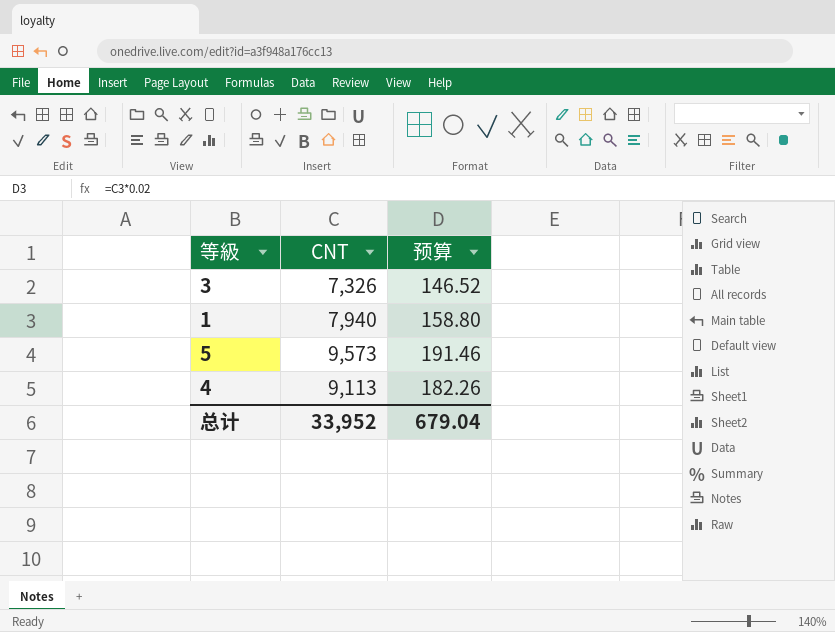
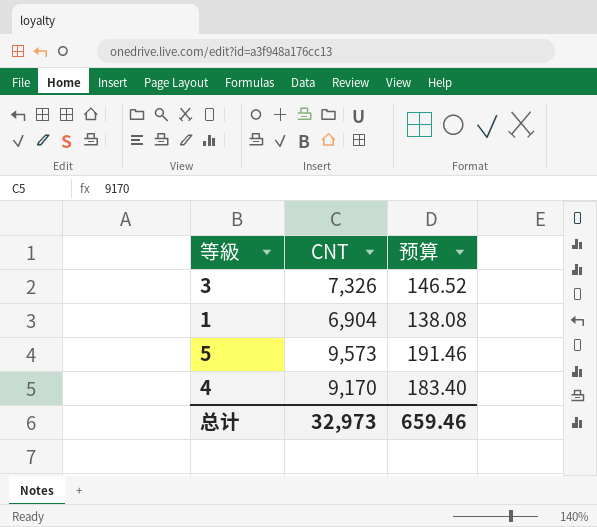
1 | CNT: 7,940 -> 6,904
1 | 预算: 158.80 -> 138.08
4 | CNT: 9,113 -> 9,170
4 | 预算: 182.26 -> 183.40
总计 | CNT: 33,952 -> 32,973
总计 | 预算: 679.04 -> 659.46

